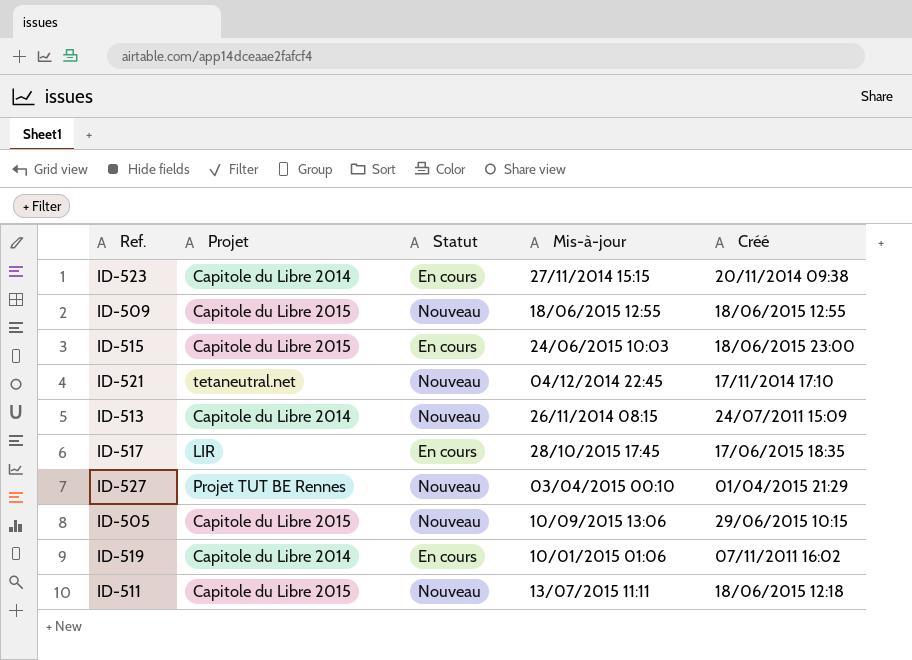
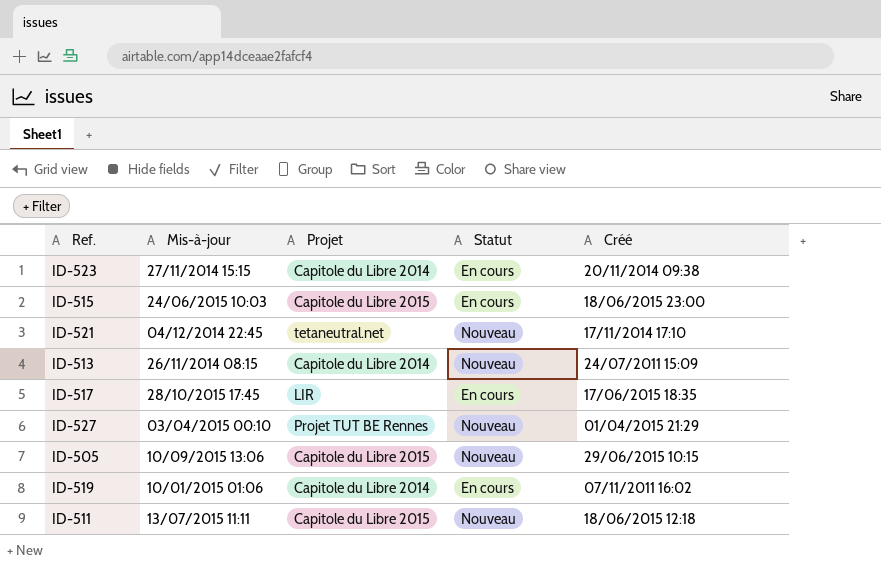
column Mis-à-jour | position: 4 -> 2
row ID-509: Capitole du Libre 2015 | Nouveau | 18/06/2015 12:55 | 18/06/2015 12:55 -> none

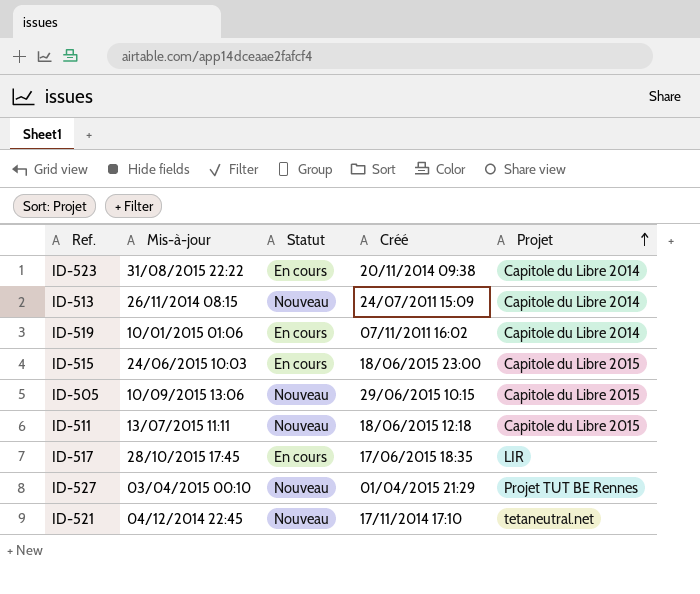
row order: none -> Projet ascending
column Projet | position: 3 -> 5
ID-523 | Mis-à-jour: 27/11/2014 15:15 -> 31/08/2015 22:22

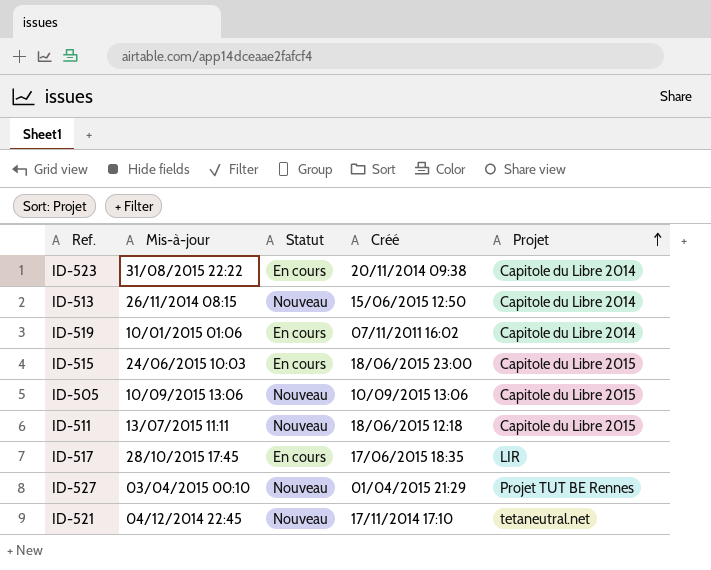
ID-513 | Créé: 24/07/2011 15:09 -> 15/06/2015 12:50
ID-505 | Créé: 29/06/2015 10:15 -> 10/09/2015 13:06

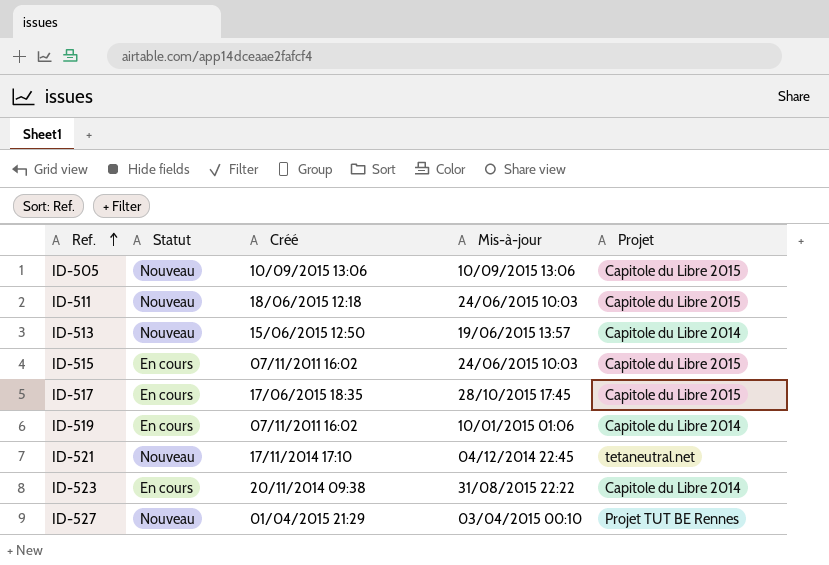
row order: Projet ascending -> Ref. ascending
column Mis-à-jour | position: 2 -> 4
ID-511 | Mis-à-jour: 13/07/2015 11:11 -> 24/06/2015 10:03
ID-513 | Mis-à-jour: 26/11/2014 08:15 -> 19/06/2015 13:57
ID-515 | Créé: 18/06/2015 23:00 -> 07/11/2011 16:02
ID-517 | Projet: LIR -> Capitole du Libre 2015

